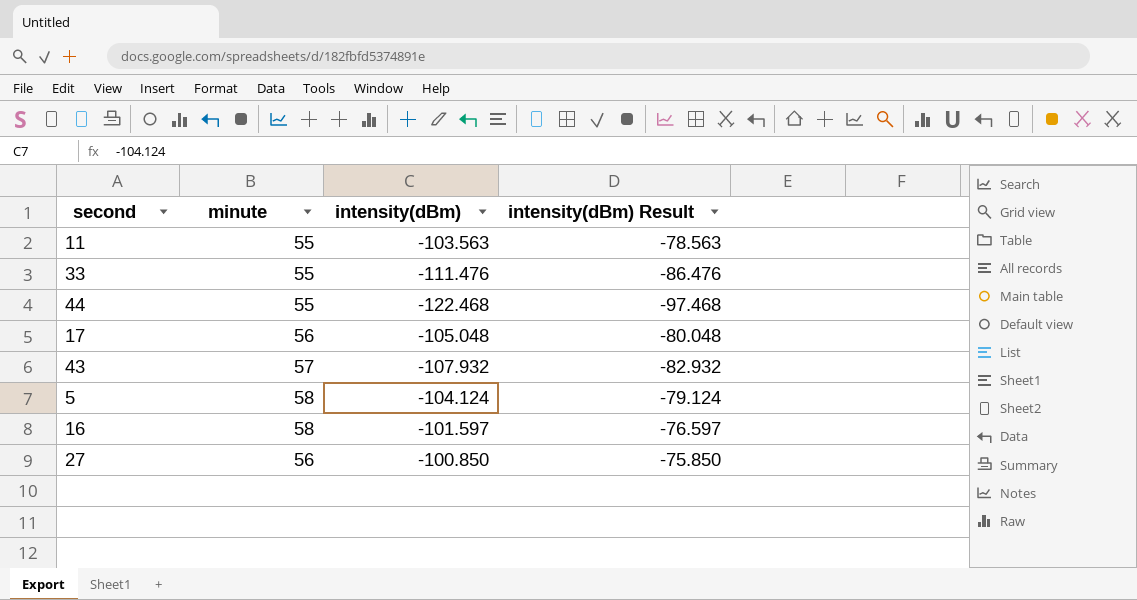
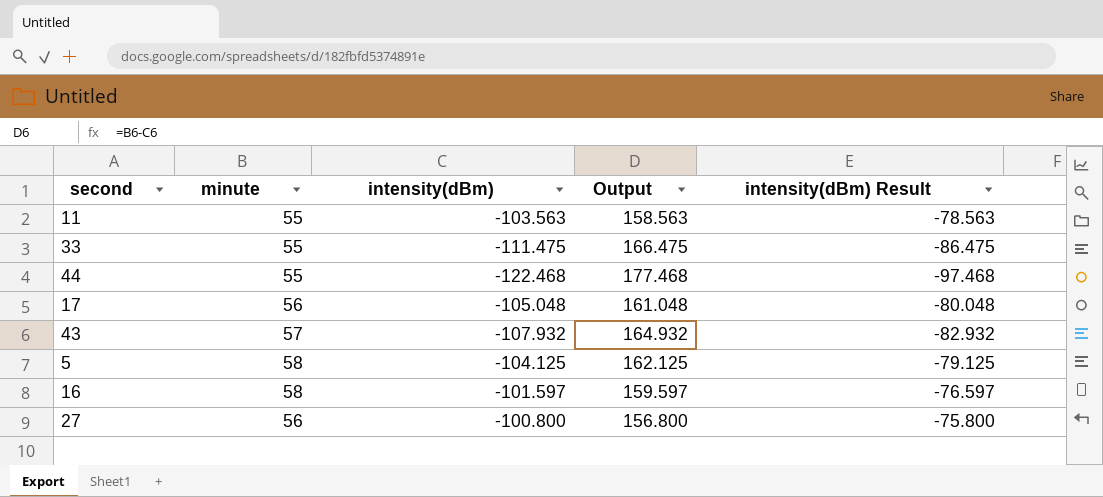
column Output | formula: none -> [minute] - [intensity(dBm)]
33 | intensity(dBm): -111.476 -> -111.475
33 | intensity(dBm) Result: -86.476 -> -86.475
5 | intensity(dBm): -104.124 -> -104.125
5 | intensity(dBm) Result: -79.124 -> -79.125
27 | intensity(dBm): -100.850 -> -100.800
27 | intensity(dBm) Result: -75.850 -> -75.800

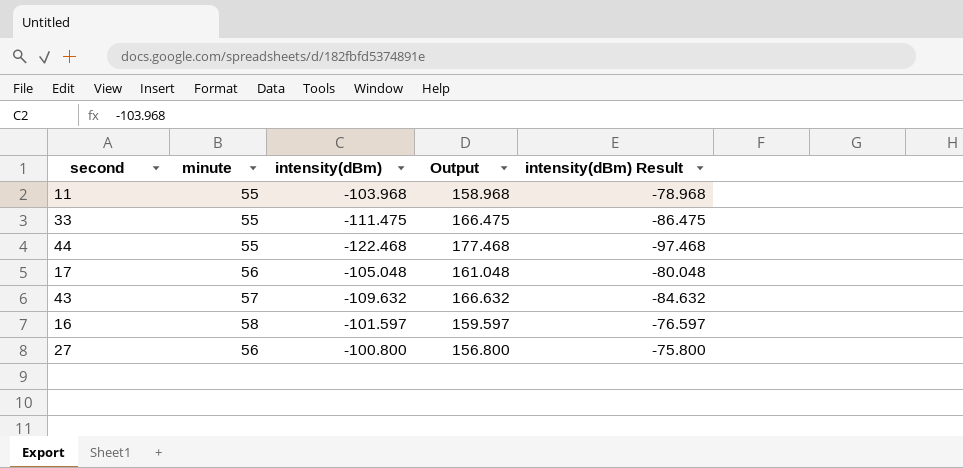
row 5: 58 | -104.125 | 162.125 | -79.125 -> none
11 | intensity(dBm): -103.563 -> -103.968
11 | Output: 158.563 -> 158.968
11 | intensity(dBm) Result: -78.563 -> -78.968
43 | intensity(dBm): -107.932 -> -109.632
43 | Output: 164.932 -> 166.632
43 | intensity(dBm) Result: -82.932 -> -84.632

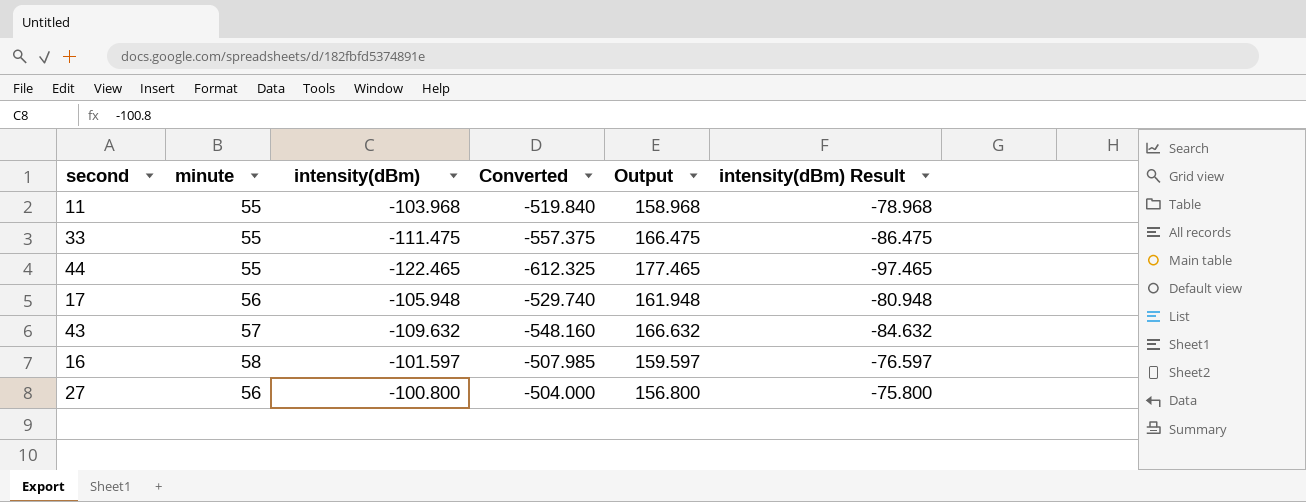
column Converted | formula: none -> [intensity(dBm)] * 5
44 | intensity(dBm): -122.468 -> -122.465
44 | Output: 177.468 -> 177.465
44 | intensity(dBm) Result: -97.468 -> -97.465
17 | intensity(dBm): -105.048 -> -105.948
17 | Output: 161.048 -> 161.948
17 | intensity(dBm) Result: -80.048 -> -80.948

